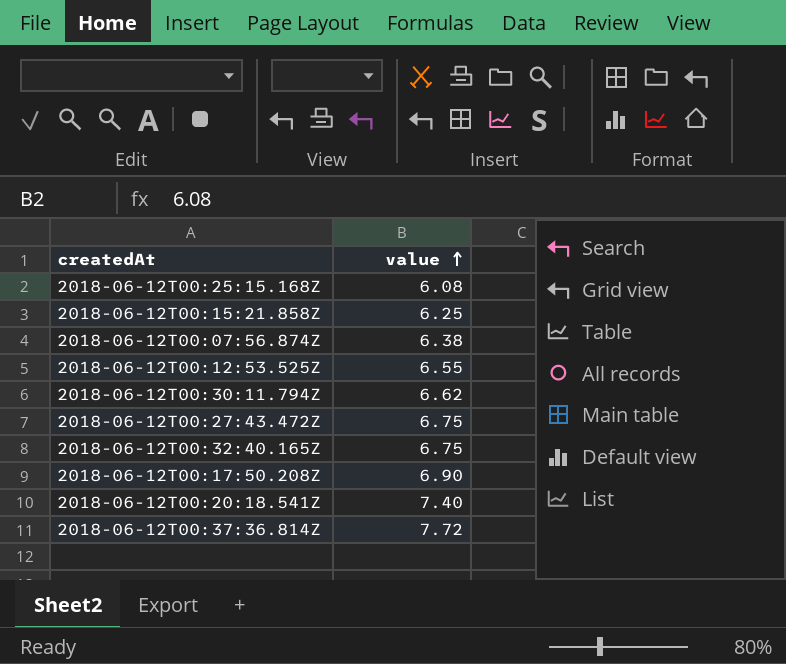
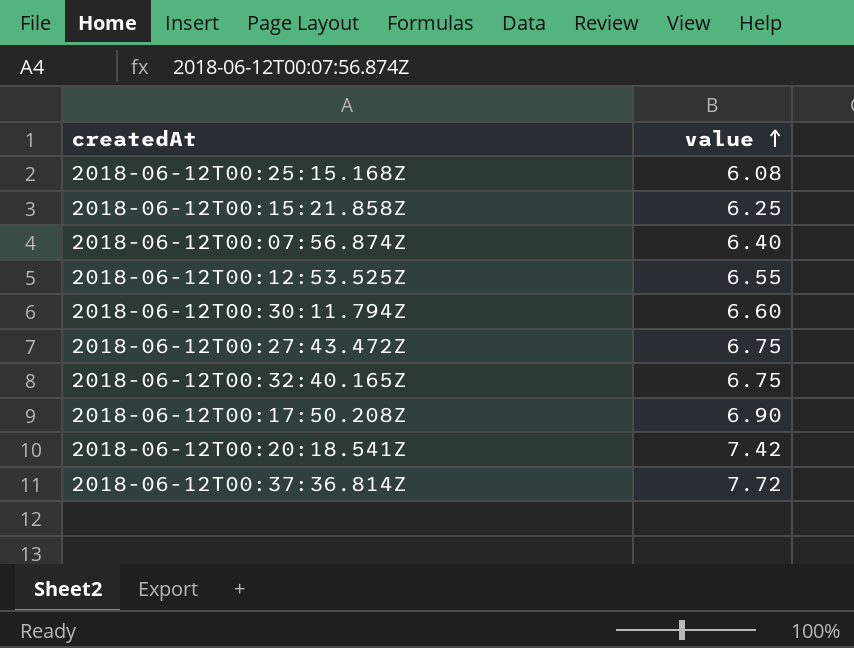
2018-06-12T00:07:56.874Z | value: 6.38 -> 6.40
2018-06-12T00:30:11.794Z | value: 6.62 -> 6.60
2018-06-12T00:20:18.541Z | value: 7.40 -> 7.42

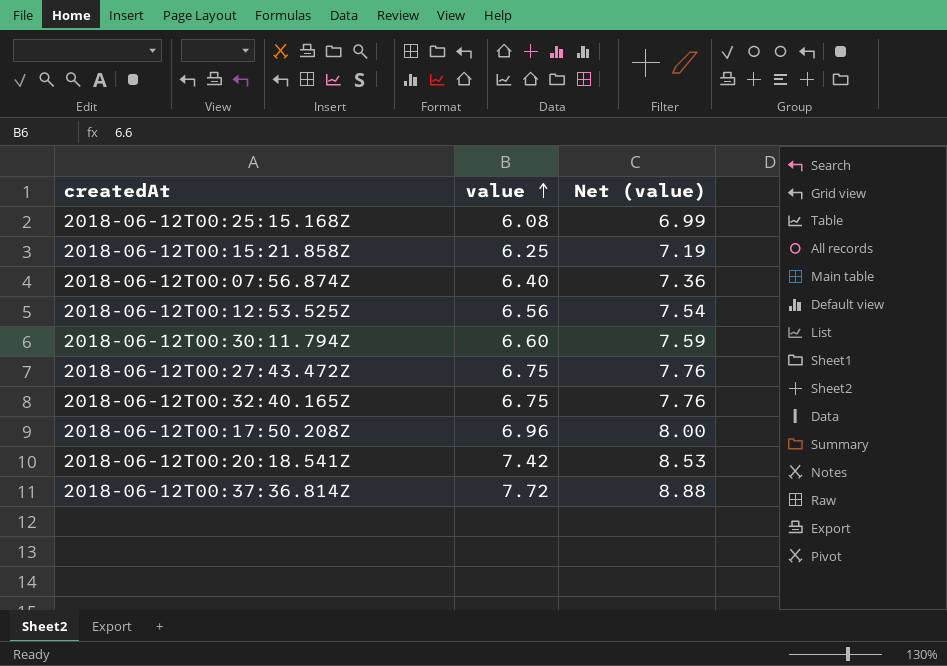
column Net (value) | formula: none -> [value] * 1.15
2018-06-12T00:12:53.525Z | value: 6.55 -> 6.56
2018-06-12T00:17:50.208Z | value: 6.90 -> 6.96

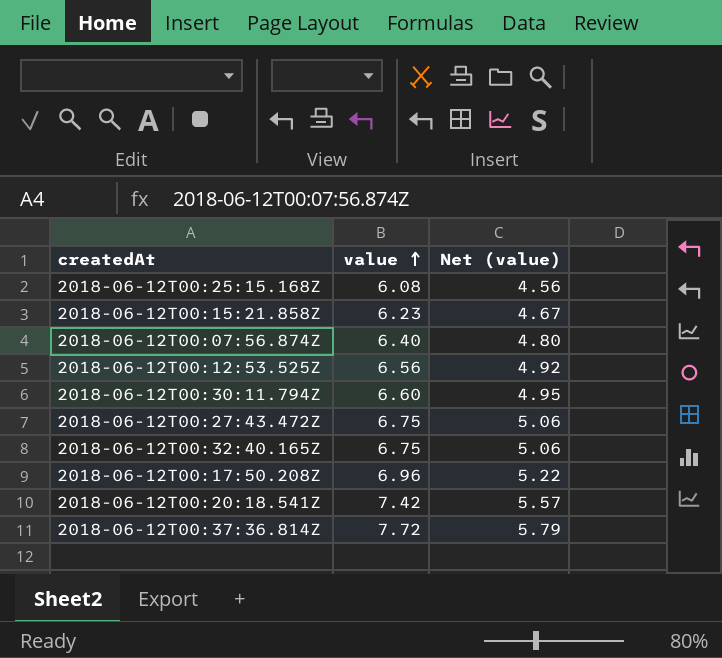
column Net (value) | formula: [value] * 1.15 -> [value] * 0.75
2018-06-12T00:15:21.858Z | value: 6.25 -> 6.23

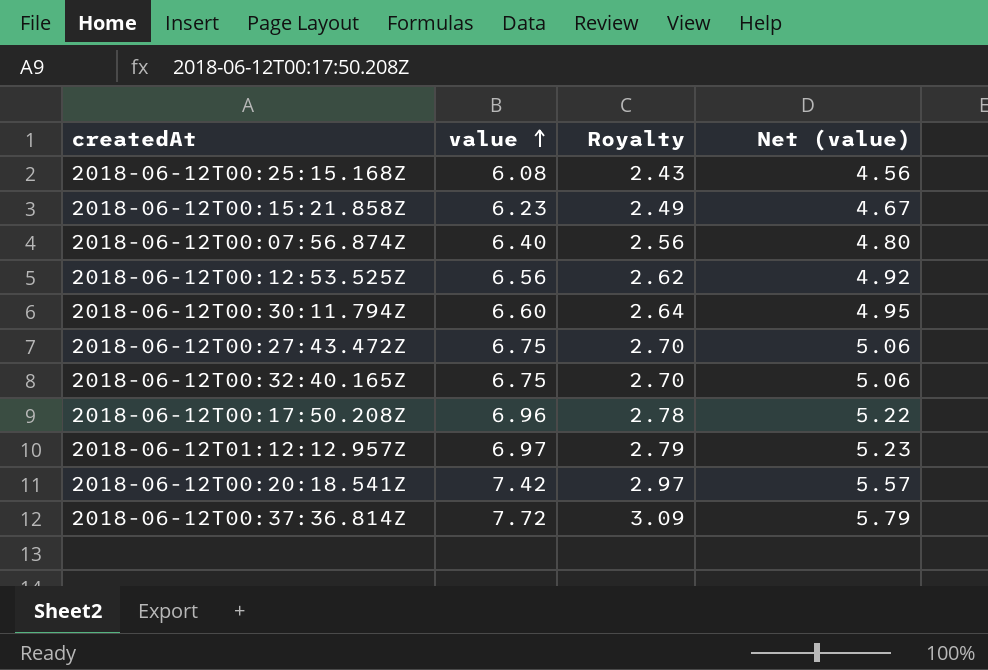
column Royalty | formula: none -> [value] * 0.4
row 2018-06-12T01:12:12.957Z: none -> 6.97 | 2.79 | 5.23

